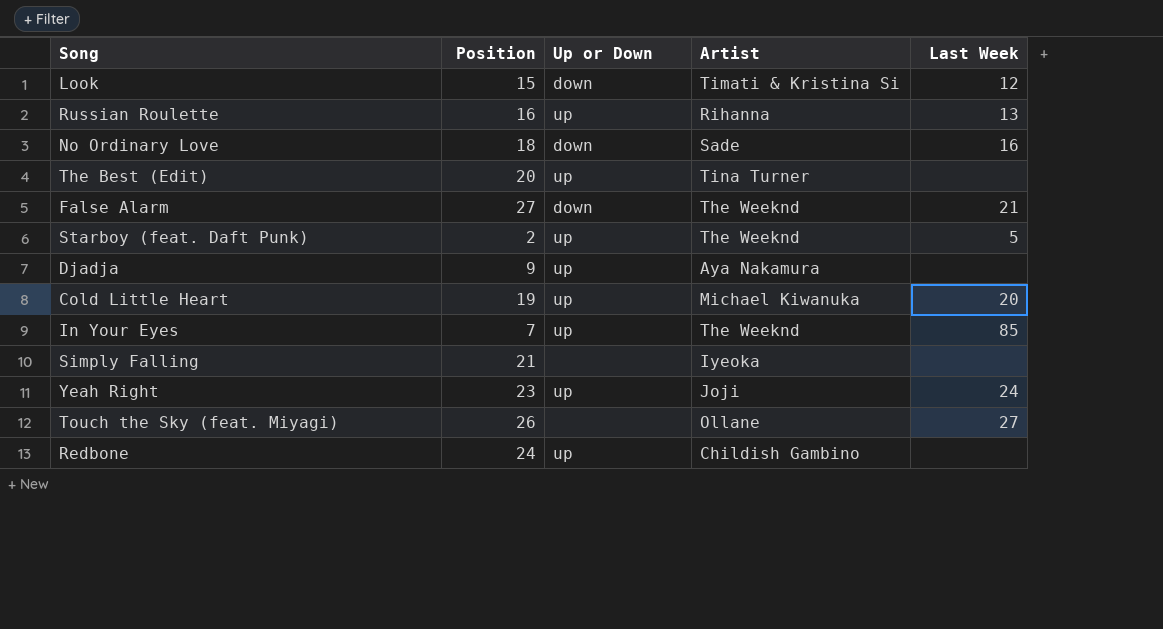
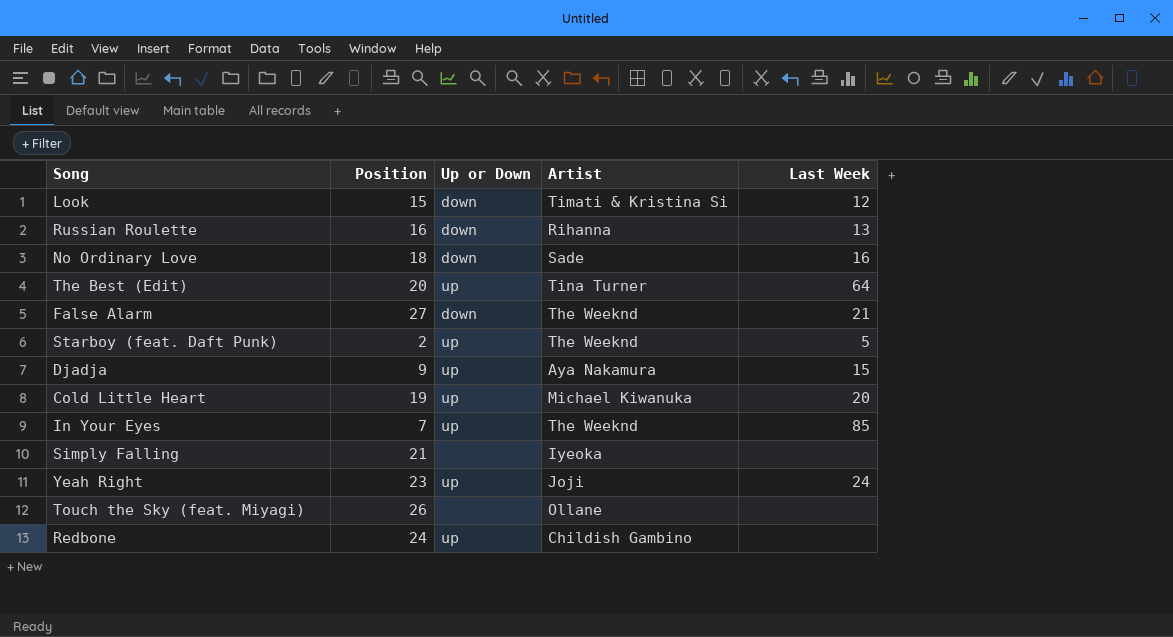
Russian Roulette | Up or Down: up -> down
The Best (Edit) | Last Week: none -> 64
Djadja | Last Week: none -> 15
Touch the Sky (feat. Miyagi) | Last Week: 27 -> none

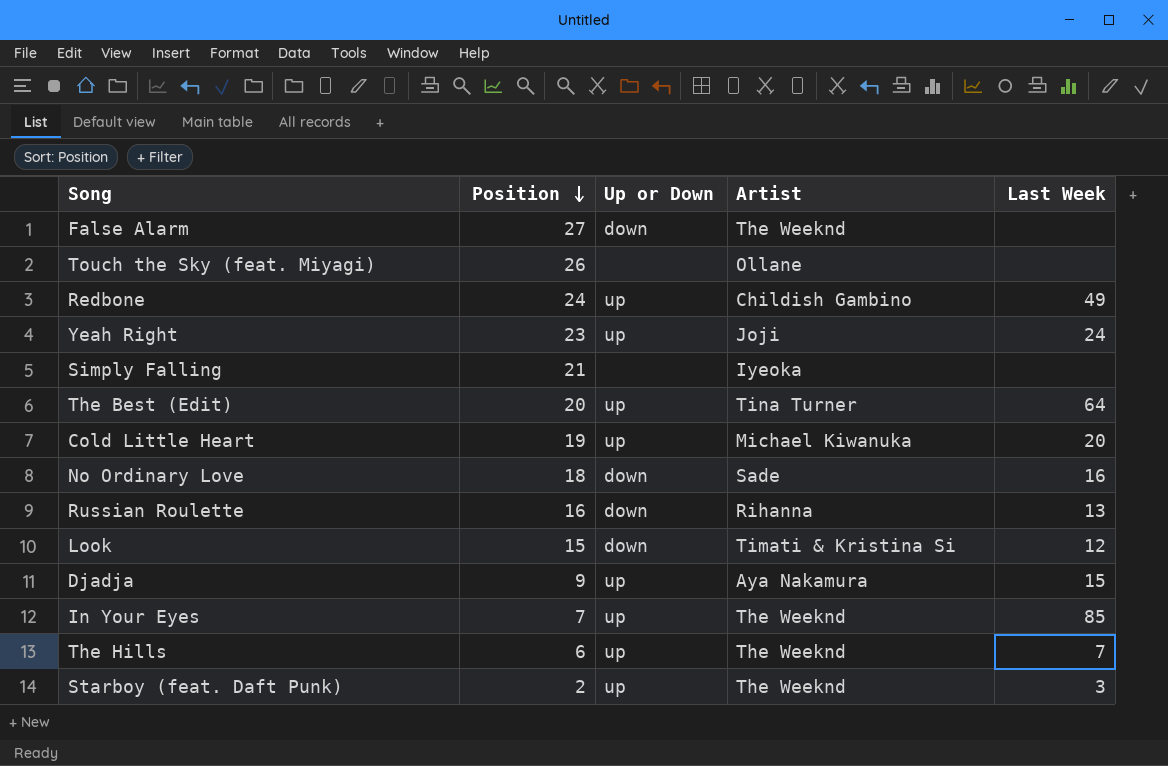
row order: none -> Position descending
False Alarm | Last Week: 21 -> none
Redbone | Last Week: none -> 49
row The Hills: none -> 6 | up | The Weeknd | 7
Starboy (feat. Daft Punk) | Last Week: 5 -> 3

